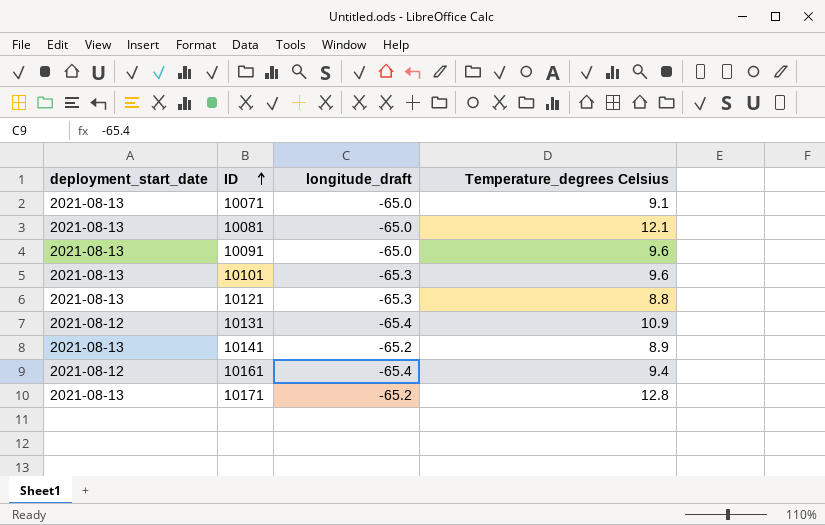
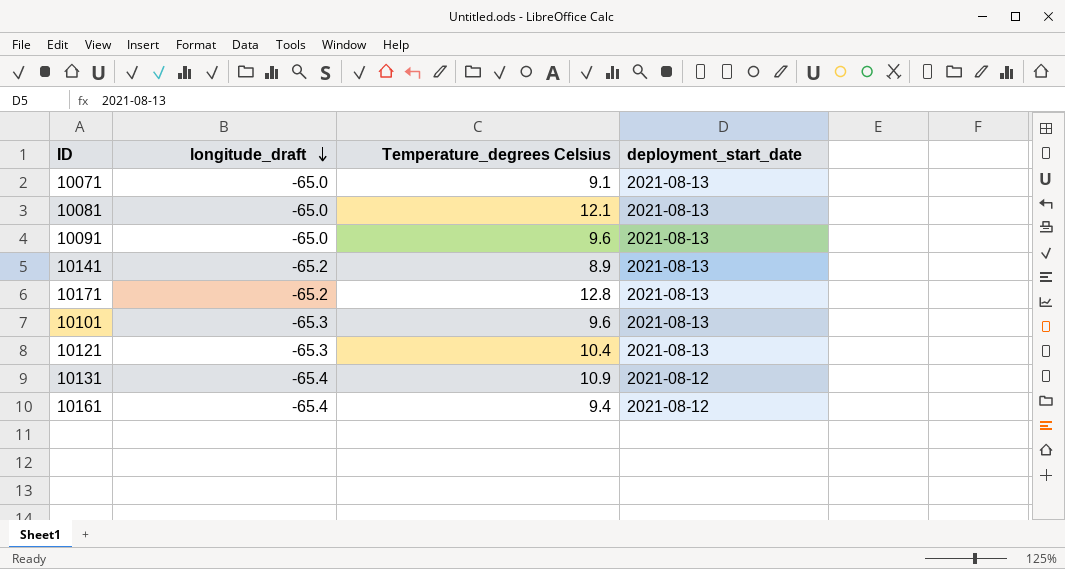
row order: ID ascending -> longitude_draft descending
column deployment_start_date | position: 1 -> 4
10121 | Temperature_degrees Celsius: 8.8 -> 10.4

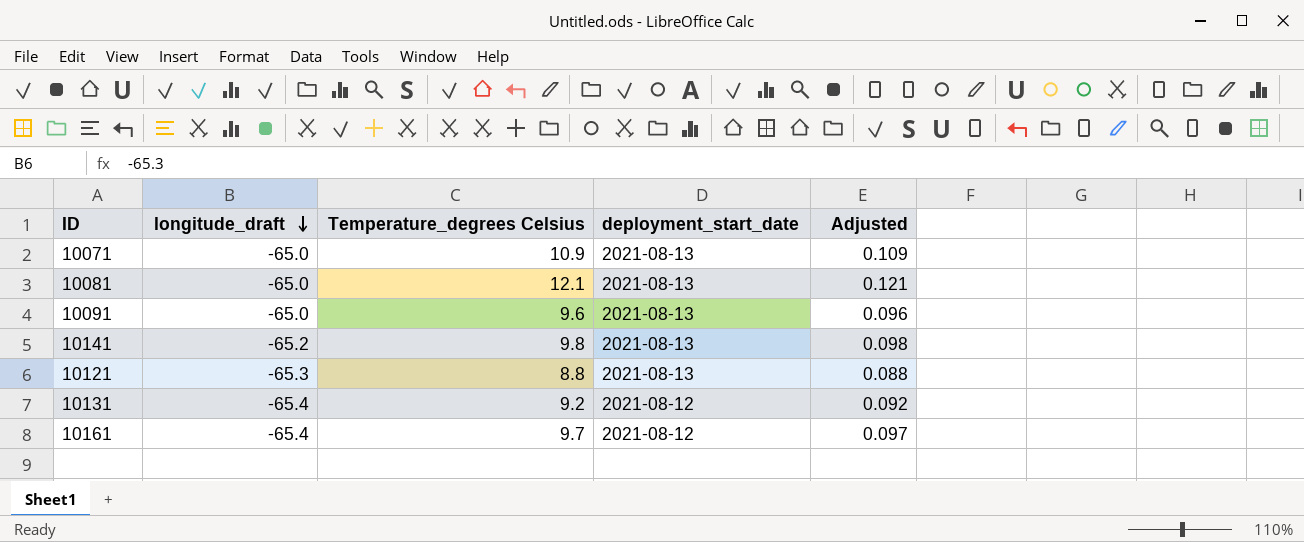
column Adjusted | formula: none -> [Temperature_degrees Celsius] * 0.01
row 10171: -65.2 | 12.8 | 2021-08-13 -> none
row 10101: -65.3 | 9.6 | 2021-08-13 -> none
10071 | Temperature_degrees Celsius: 9.1 -> 10.9
10141 | Temperature_degrees Celsius: 8.9 -> 9.8
10121 | Temperature_degrees Celsius: 10.4 -> 8.8
10131 | Temperature_degrees Celsius: 10.9 -> 9.2
10161 | Temperature_degrees Celsius: 9.4 -> 9.7

